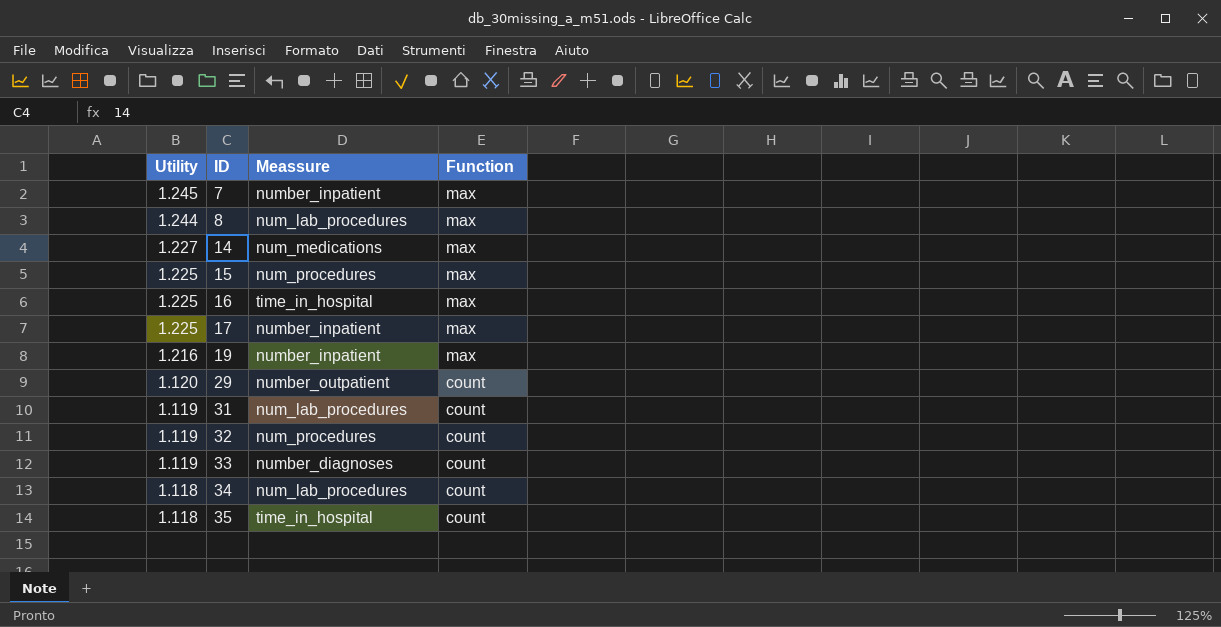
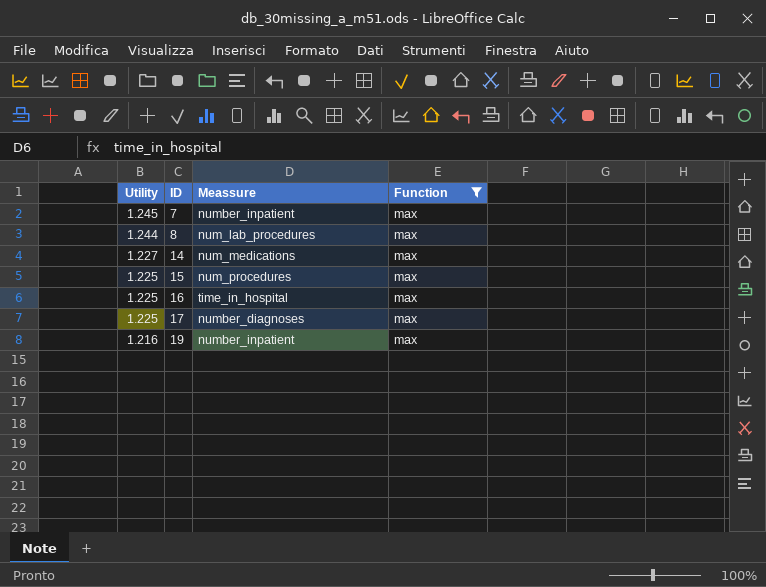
filter: none -> Function = max
17 | Meassure: number_inpatient -> number_diagnoses

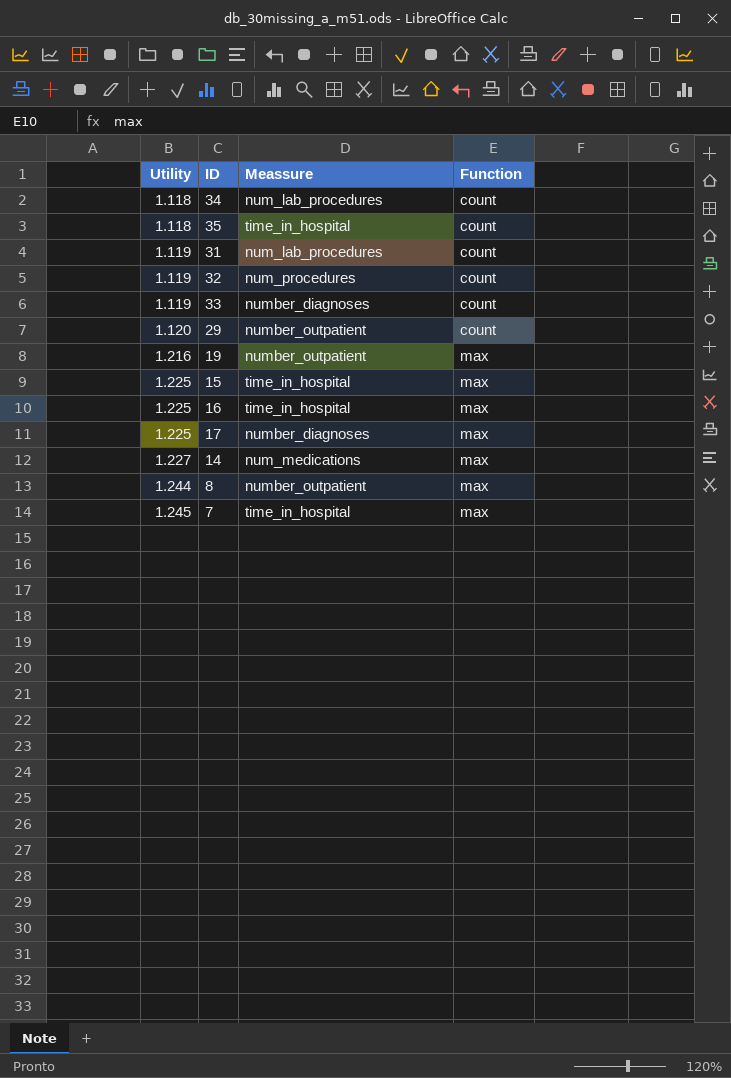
filter: Function = max -> none
row order: Utility descending -> Utility ascending
19 | Meassure: number_inpatient -> number_outpatient
15 | Meassure: num_procedures -> time_in_hospital
8 | Meassure: num_lab_procedures -> number_outpatient
7 | Meassure: number_inpatient -> time_in_hospital

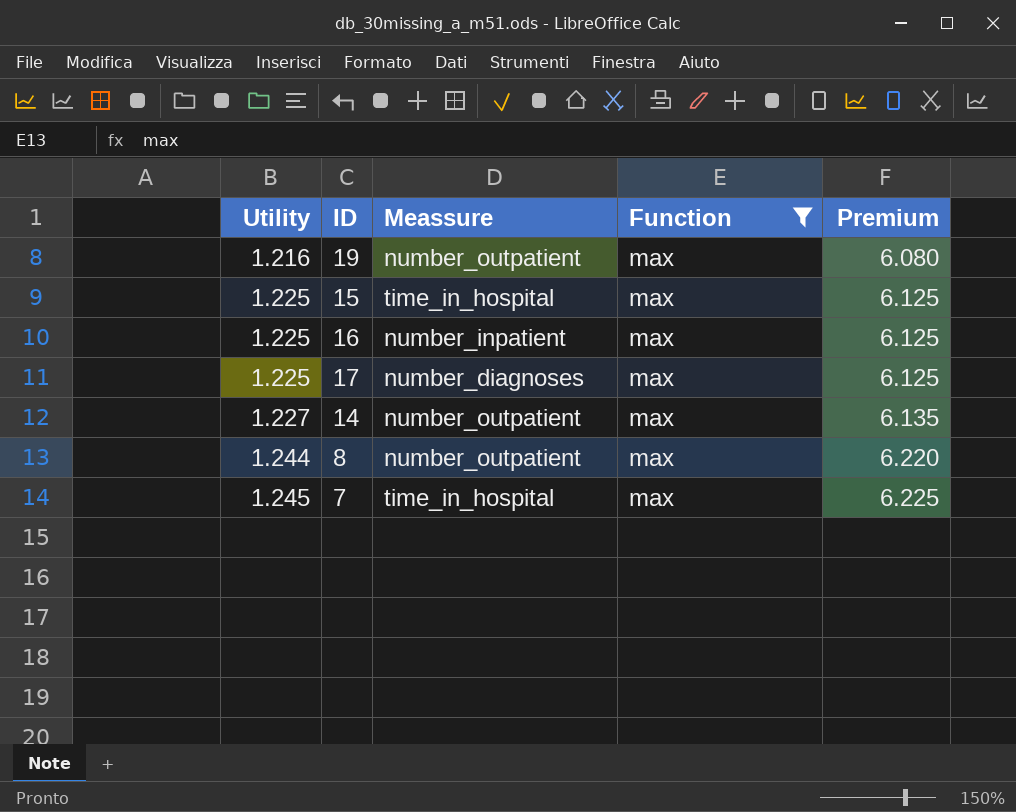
filter: none -> Function = max
column Premium | formula: none -> [Utility] * 5
16 | Meassure: time_in_hospital -> number_inpatient
14 | Meassure: num_medications -> number_outpatient

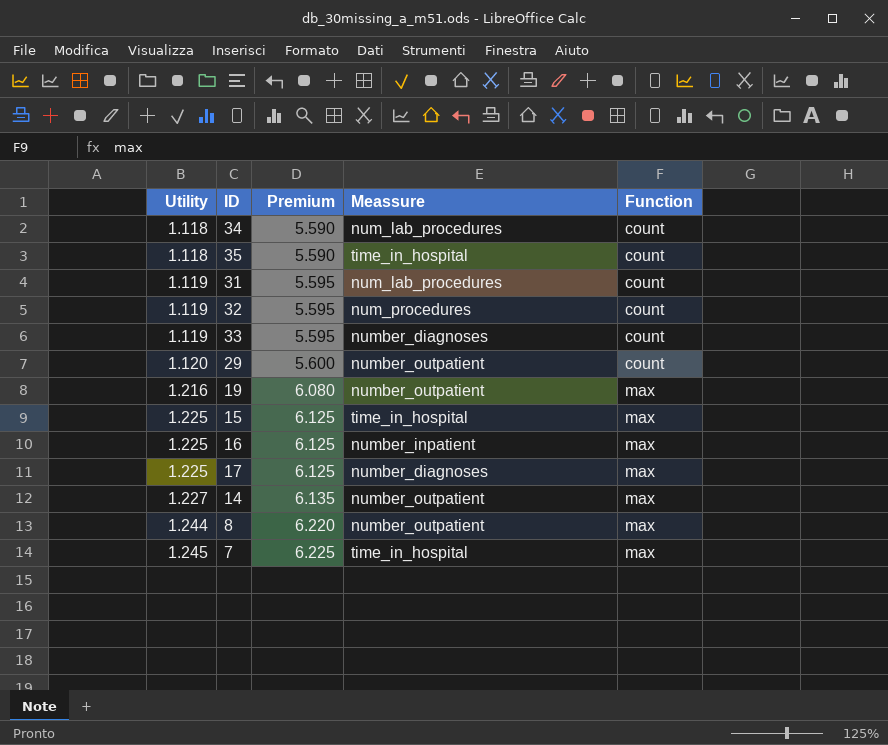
filter: Function = max -> none
column Premium | position: 5 -> 3

